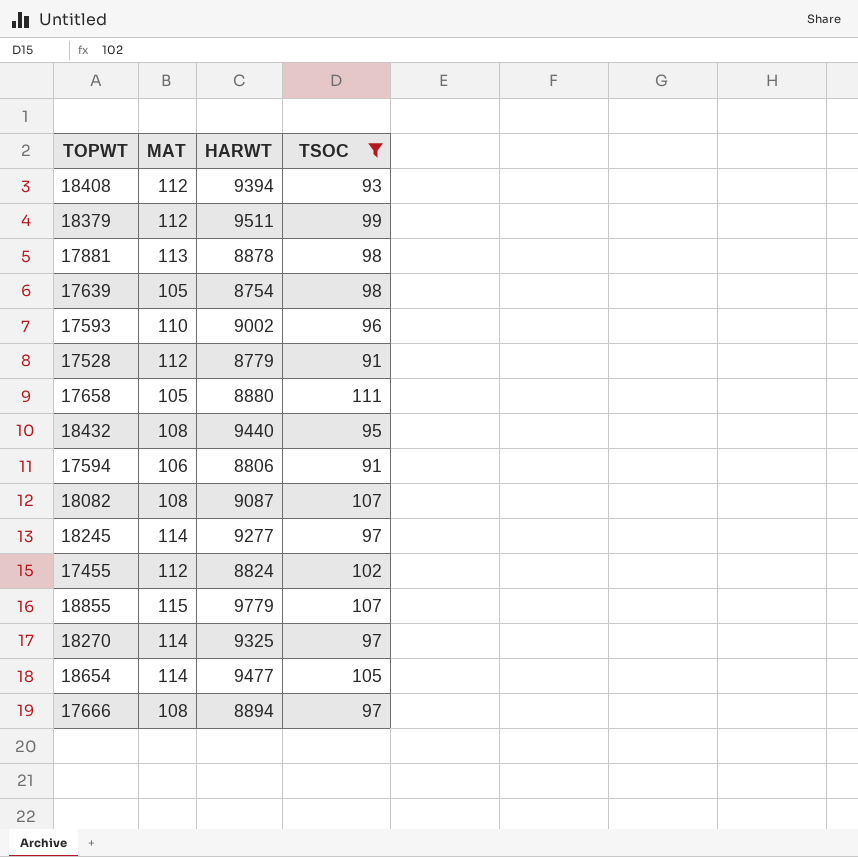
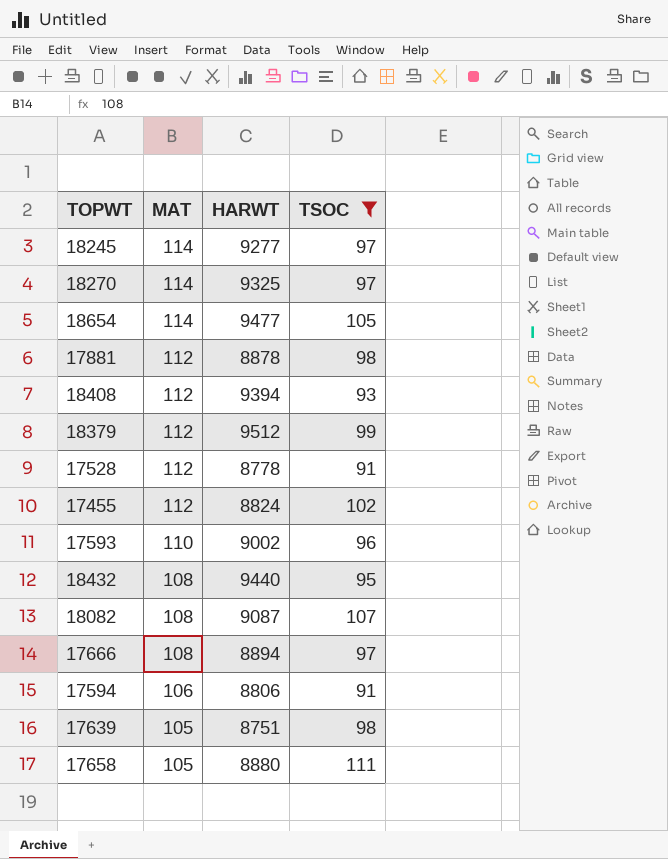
row order: none -> MAT descending
row 18855: 115 | 9779 | 107 -> none
17881 | MAT: 113 -> 112
18379 | HARWT: 9511 -> 9512
17528 | HARWT: 8779 -> 8778
17639 | HARWT: 8754 -> 8751

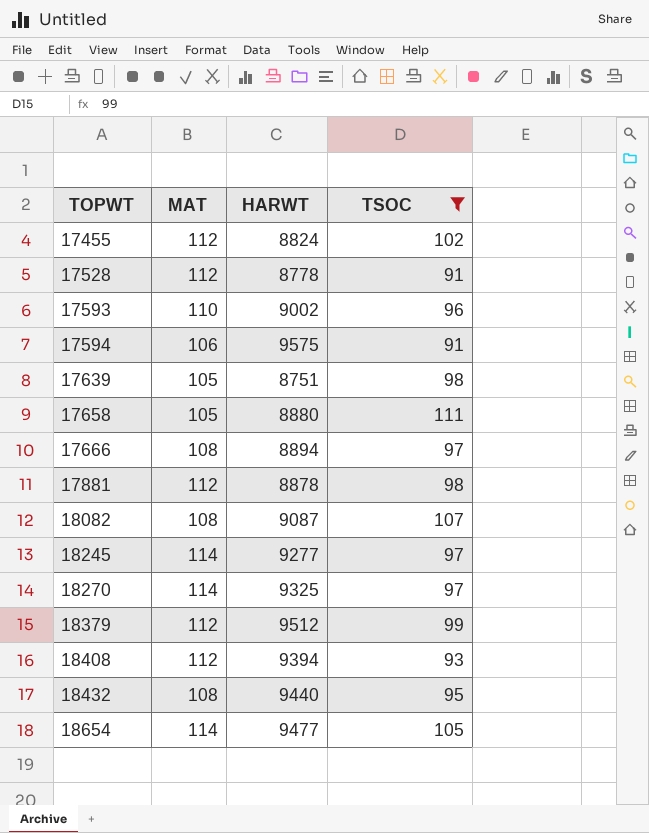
row order: MAT descending -> TOPWT ascending
17594 | HARWT: 8806 -> 9575

